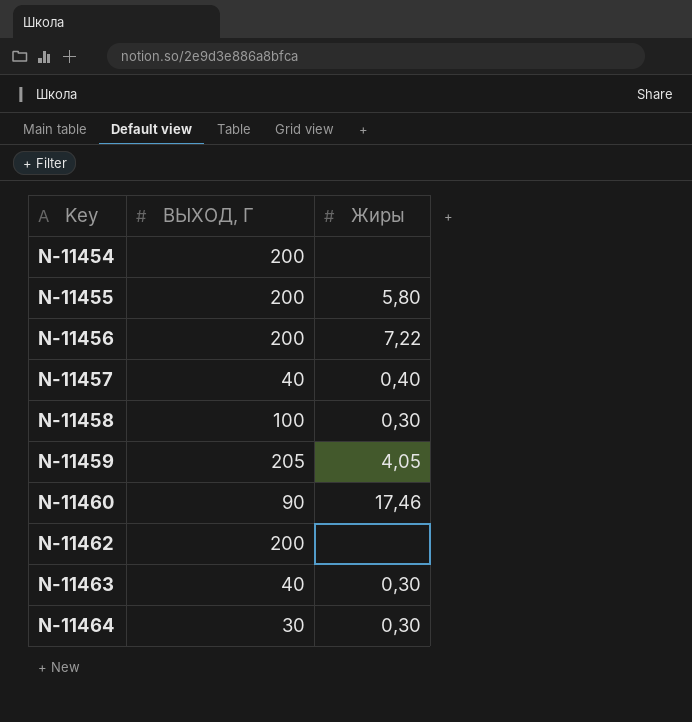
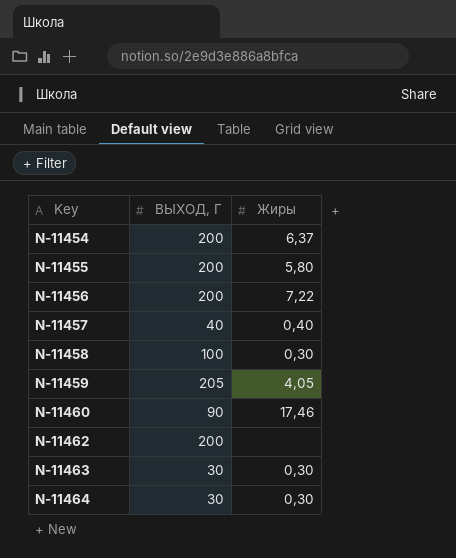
N-11454 | Жиры: none -> 6,37
N-11463 | ВЫХОД, Г: 40 -> 30

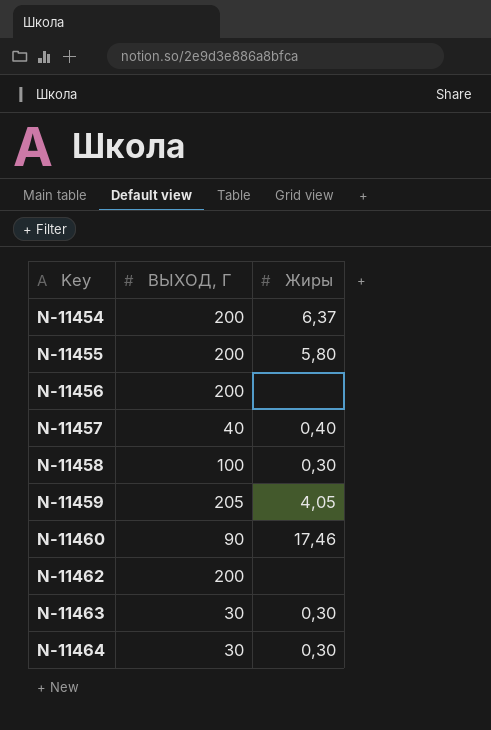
N-11456 | Жиры: 7,22 -> none

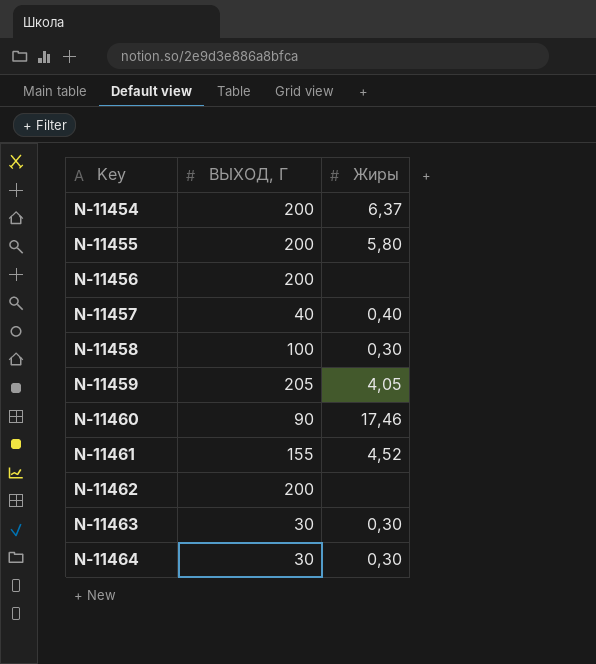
row N-11461: none -> 155 | 4,52

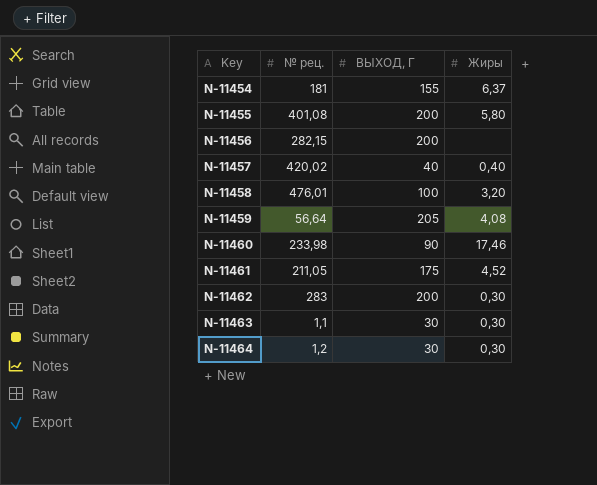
column № рец. | position: none -> 2
N-11454 | ВЫХОД, Г: 200 -> 155
N-11458 | Жиры: 0,30 -> 3,20
N-11459 | Жиры: 4,05 -> 4,08
N-11461 | ВЫХОД, Г: 155 -> 175
N-11462 | Жиры: none -> 0,30

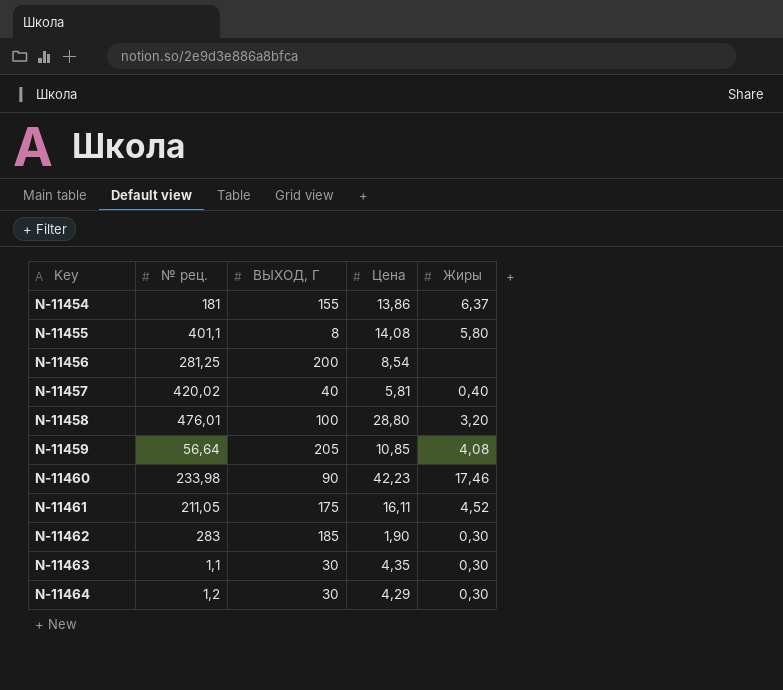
column Цена | position: none -> 4
N-11455 | № рец.: 401,08 -> 401,1
N-11455 | ВЫХОД, Г: 200 -> 8
N-11456 | № рец.: 282,15 -> 281,25
N-11462 | ВЫХОД, Г: 200 -> 185

